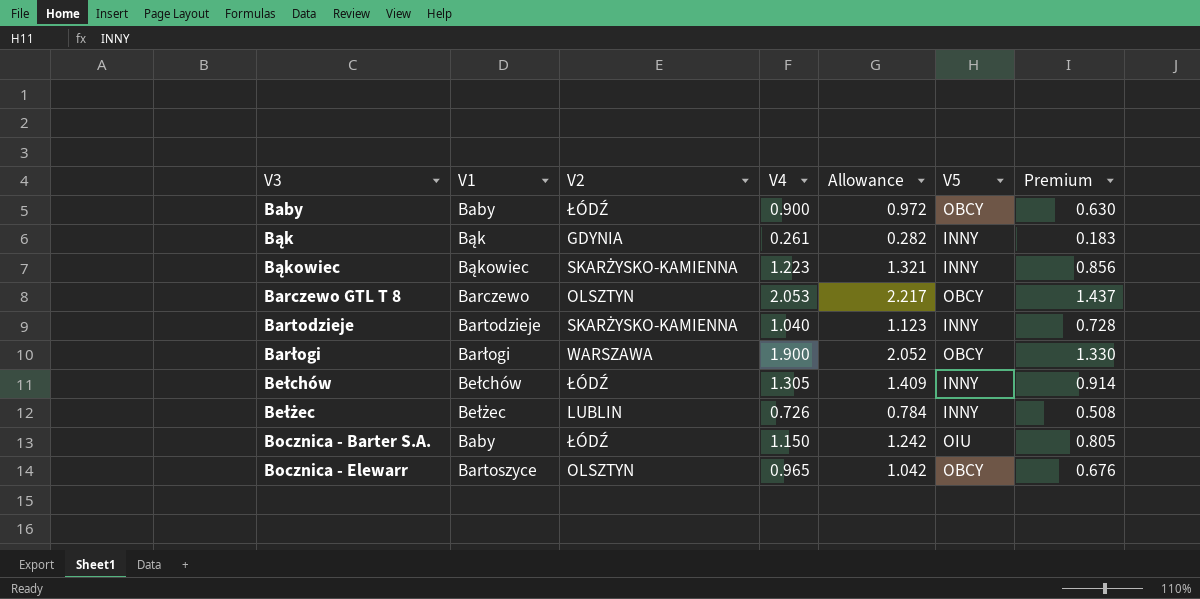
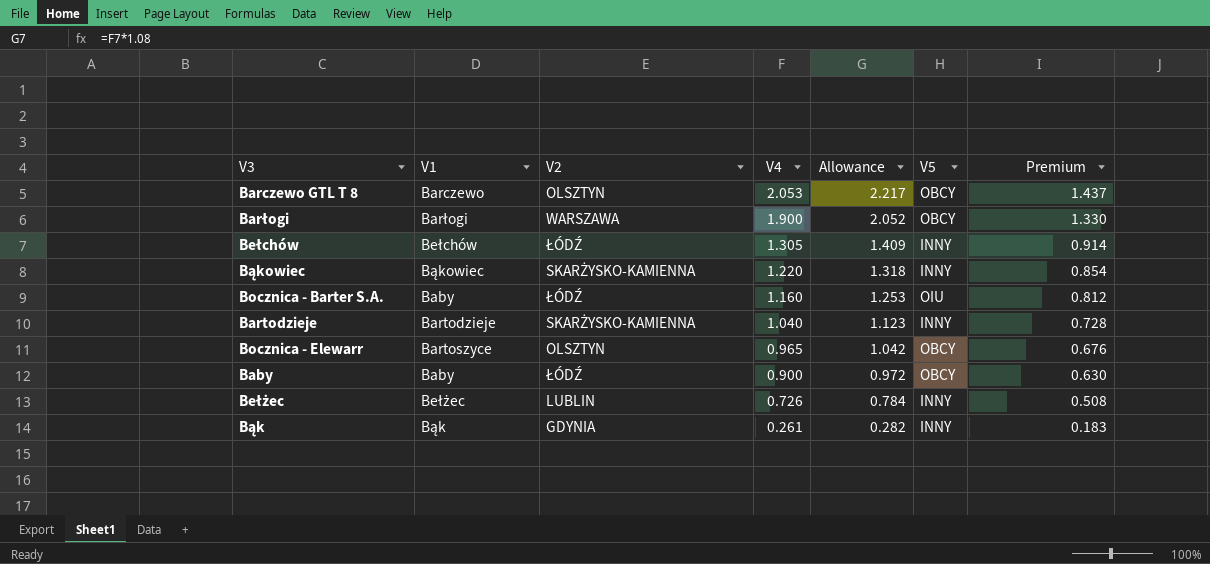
row order: V3 ascending -> V4 descending
Bąkowiec | V4: 1.223 -> 1.220
Bąkowiec | Allowance: 1.321 -> 1.318
Bąkowiec | Premium: 0.856 -> 0.854
Bocznica - Barter S.A. | V4: 1.150 -> 1.160
Bocznica - Barter S.A. | Allowance: 1.242 -> 1.253
Bocznica - Barter S.A. | Premium: 0.805 -> 0.812

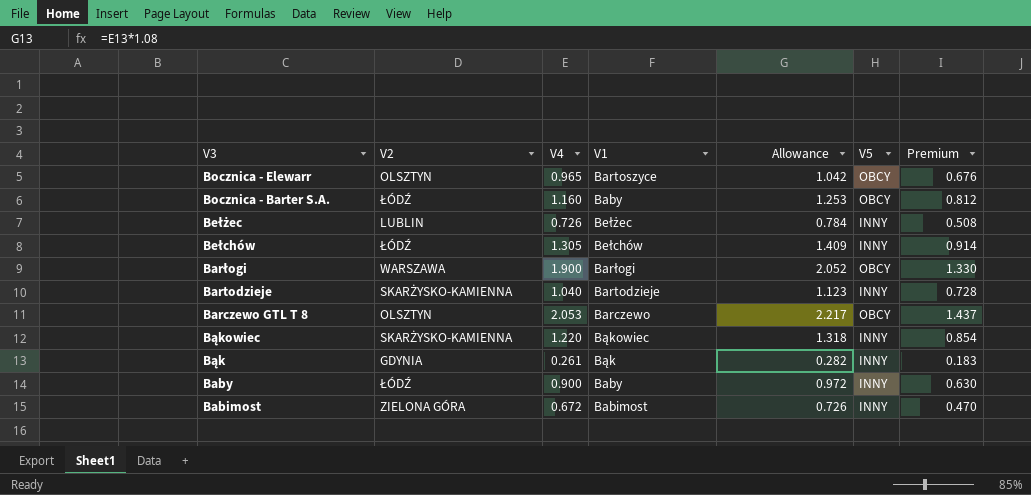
row order: V4 descending -> V3 descending
column V1 | position: 2 -> 4
Bocznica - Barter S.A. | V5: OIU -> OBCY
Baby | V5: OBCY -> INNY
row Babimost: none -> ZIELONA GÓRA | 0.672 | Babimost | 0.726 | INNY | 0.470

